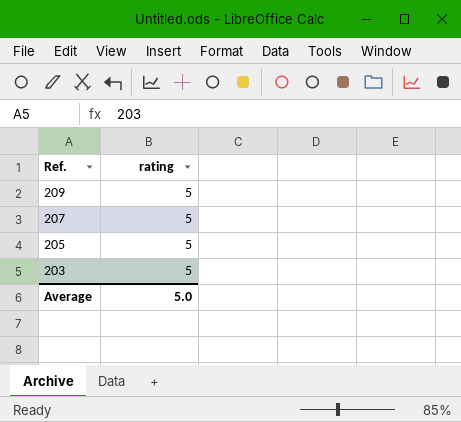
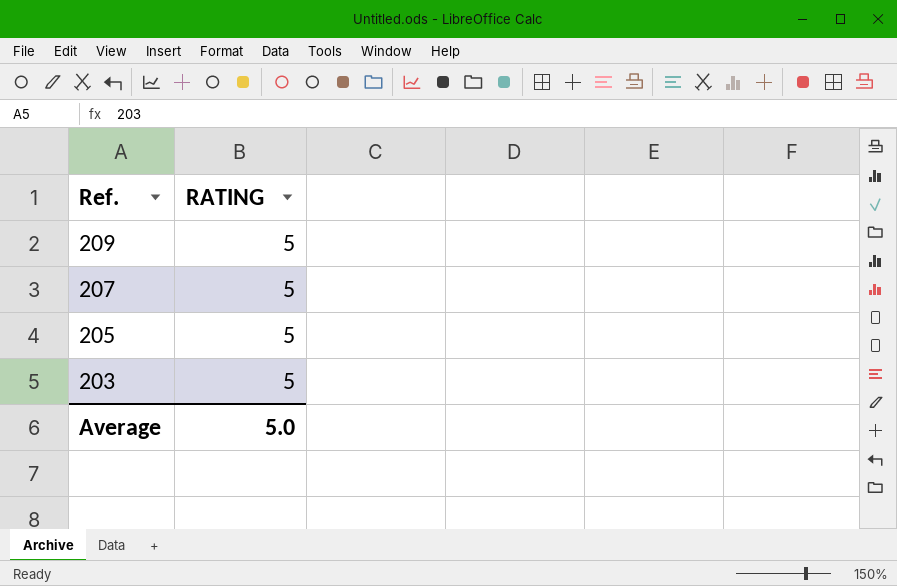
column name: rating -> RATING

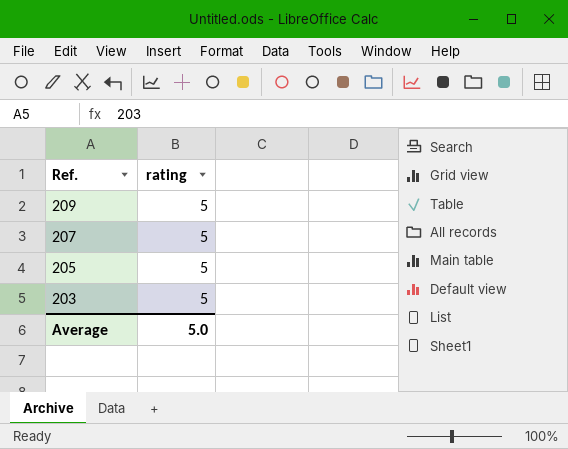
column name: RATING -> rating

